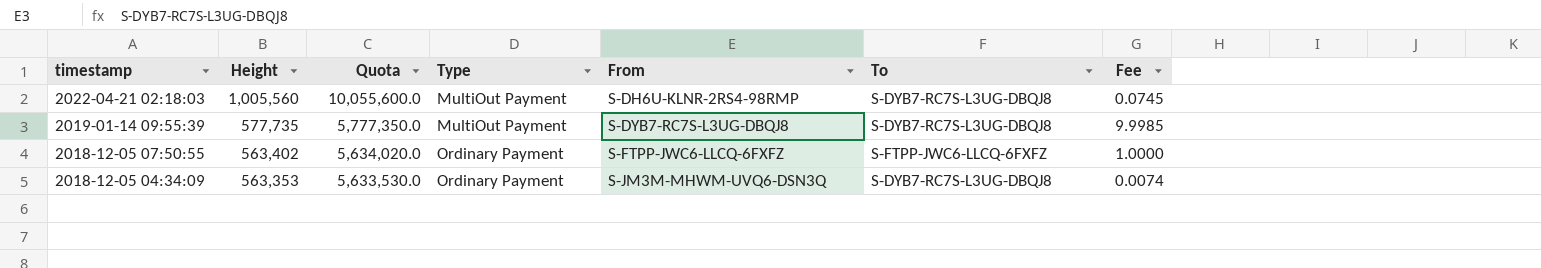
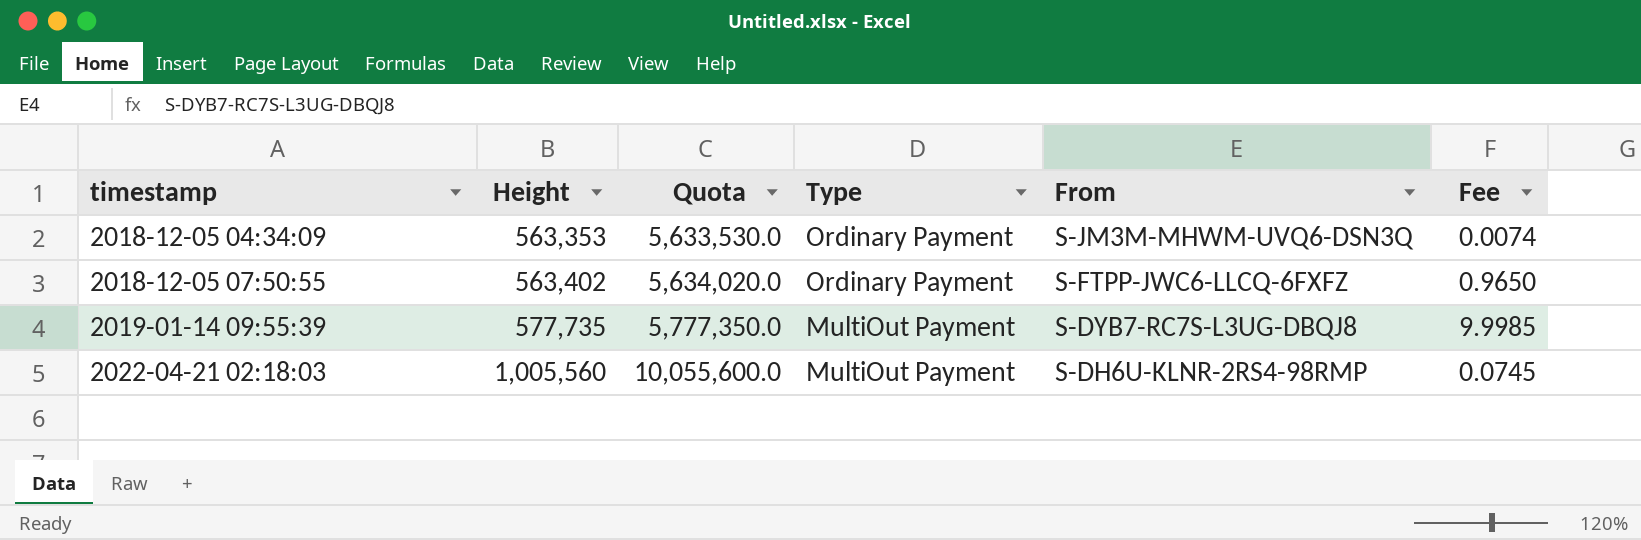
row order: timestamp descending -> timestamp ascending
column To | position: 6 -> none
2018-12-05 07:50:55 | Fee: 1.0000 -> 0.9650

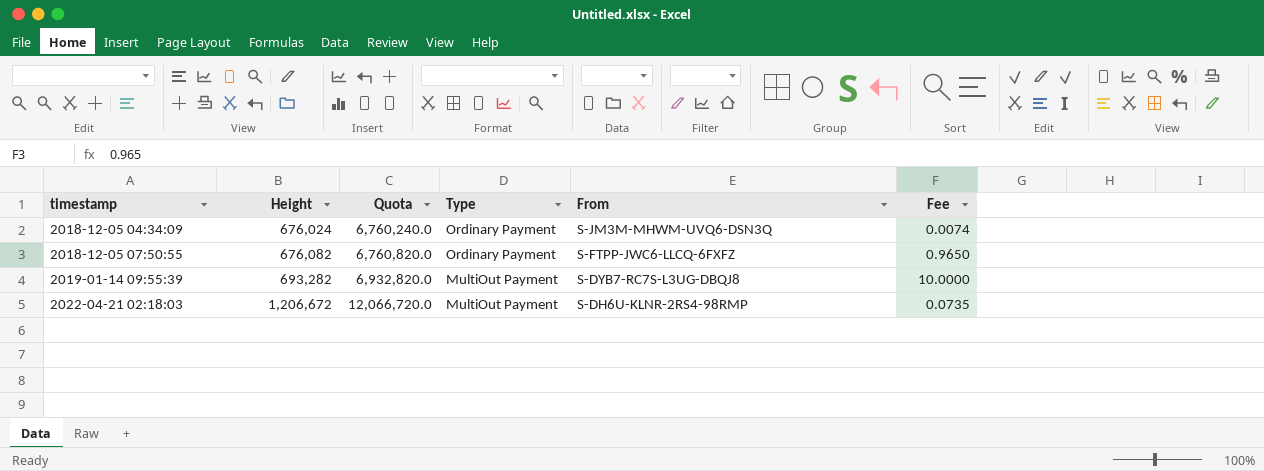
2018-12-05 04:34:09 | Height: 563,353 -> 676,024
2018-12-05 04:34:09 | Quota: 5,633,530.0 -> 6,760,240.0
2018-12-05 07:50:55 | Height: 563,402 -> 676,082
2018-12-05 07:50:55 | Quota: 5,634,020.0 -> 6,760,820.0
2019-01-14 09:55:39 | Height: 577,735 -> 693,282
2019-01-14 09:55:39 | Quota: 5,777,350.0 -> 6,932,820.0
2019-01-14 09:55:39 | Fee: 9.9985 -> 10.0000
2022-04-21 02:18:03 | Height: 1,005,560 -> 1,206,672
2022-04-21 02:18:03 | Quota: 10,055,600.0 -> 12,066,720.0
2022-04-21 02:18:03 | Fee: 0.0745 -> 0.0735

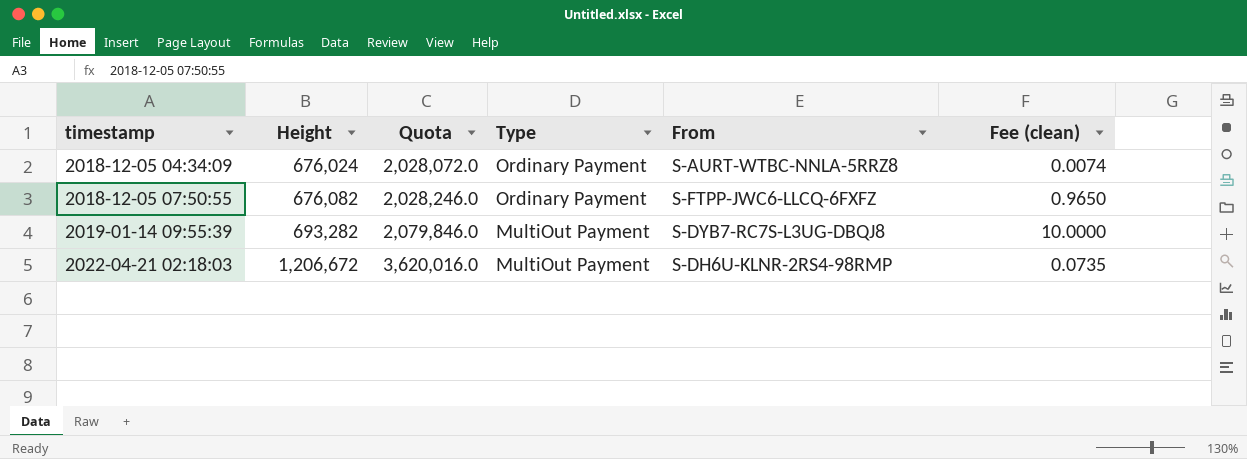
column Quota | formula: [Height] * 10 -> [Height] * 3
column name: Fee -> Fee (clean)
2018-12-05 04:34:09 | From: S-JM3M-MHWM-UVQ6-DSN3Q -> S-AURT-WTBC-NNLA-5RRZ8

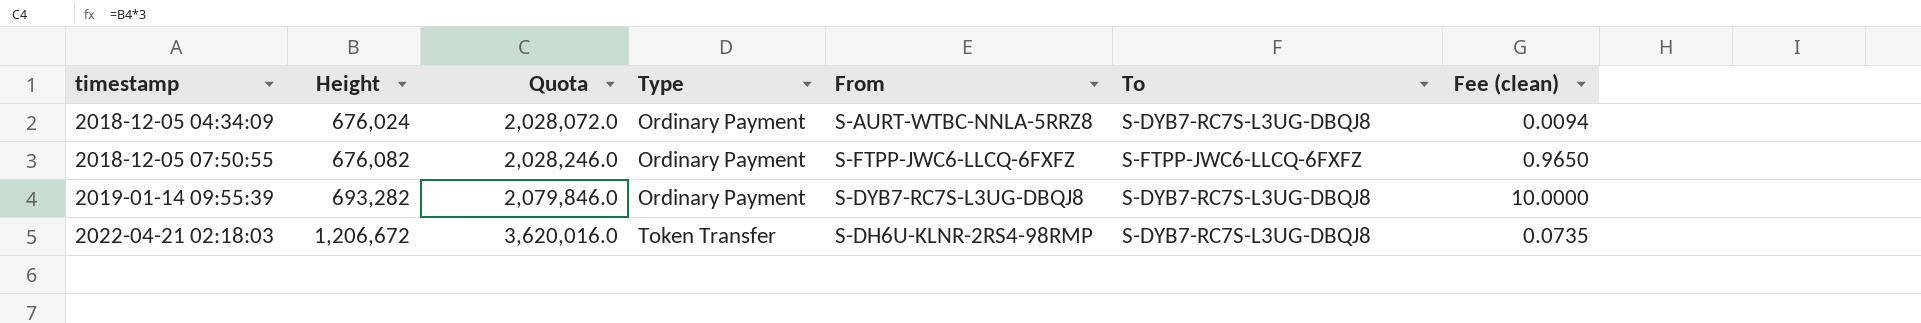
column To | position: none -> 6
2018-12-05 04:34:09 | Fee (clean): 0.0074 -> 0.0094
2019-01-14 09:55:39 | Type: MultiOut Payment -> Ordinary Payment
2022-04-21 02:18:03 | Type: MultiOut Payment -> Token Transfer

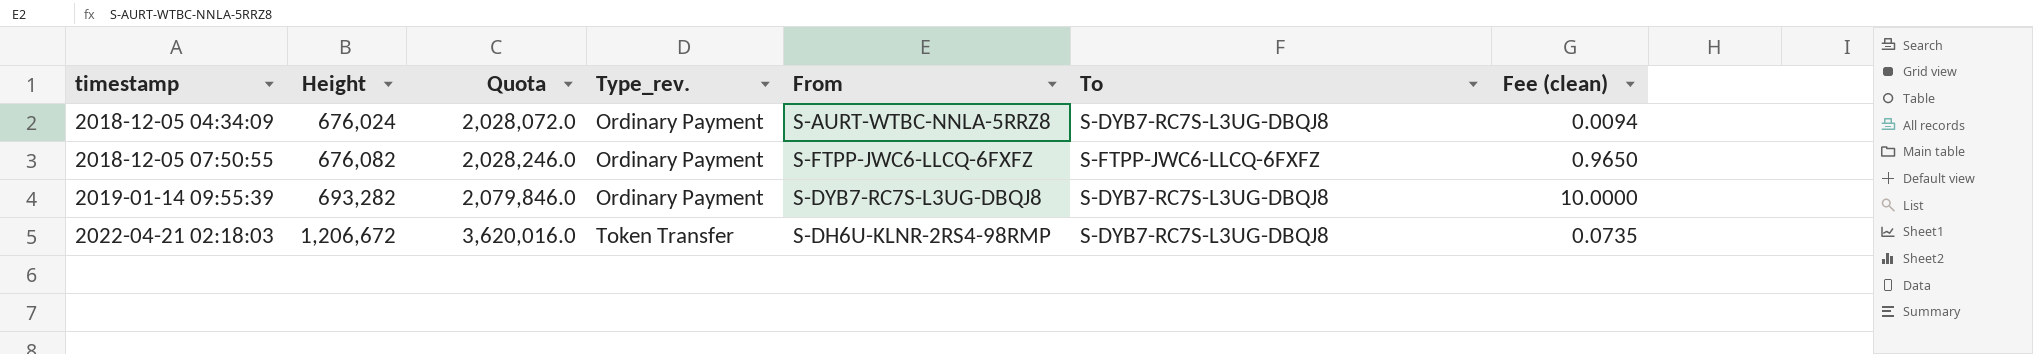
column name: Type -> Type_rev.

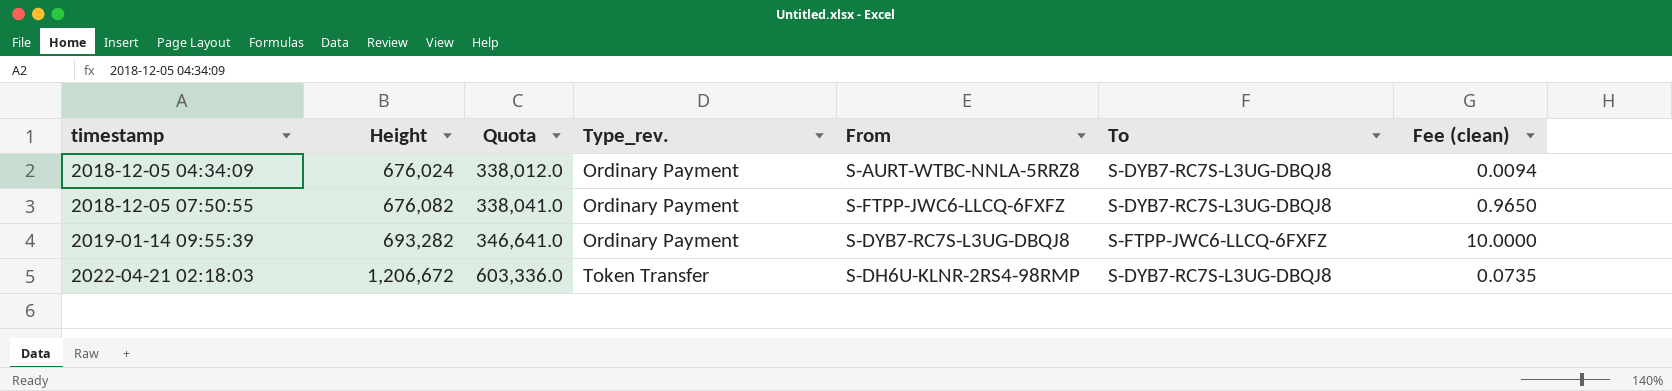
column Quota | formula: [Height] * 3 -> [Height] * 0.5
2018-12-05 07:50:55 | To: S-FTPP-JWC6-LLCQ-6FXFZ -> S-DYB7-RC7S-L3UG-DBQJ8
2019-01-14 09:55:39 | To: S-DYB7-RC7S-L3UG-DBQJ8 -> S-FTPP-JWC6-LLCQ-6FXFZ

